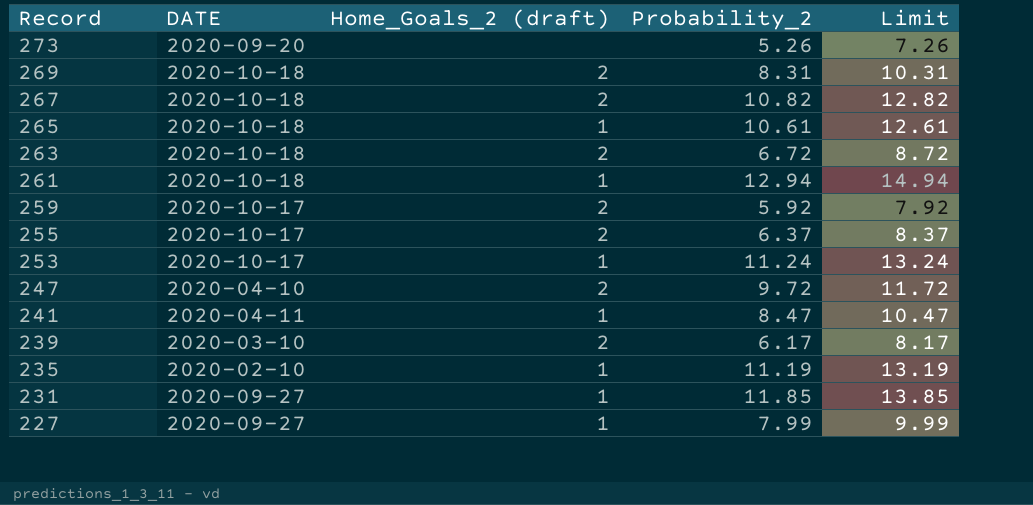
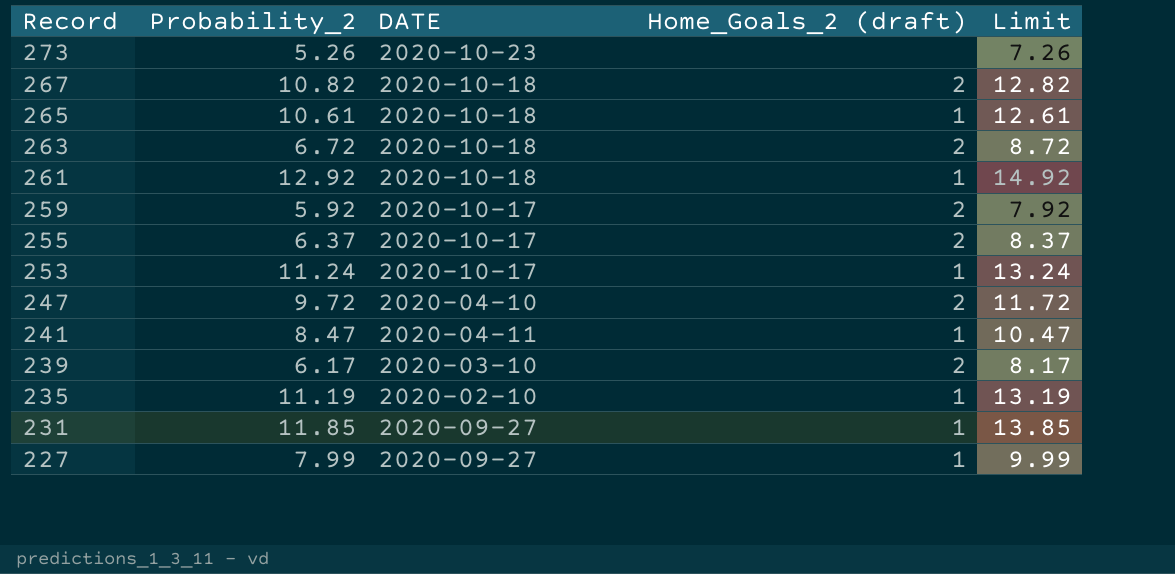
column Probability_2 | position: 4 -> 2
row 269: 2020-10-18 | 2 | 8.31 | 10.31 -> none
273 | DATE: 2020-09-20 -> 2020-10-23
261 | Probability_2: 12.94 -> 12.92
261 | Limit: 14.94 -> 14.92

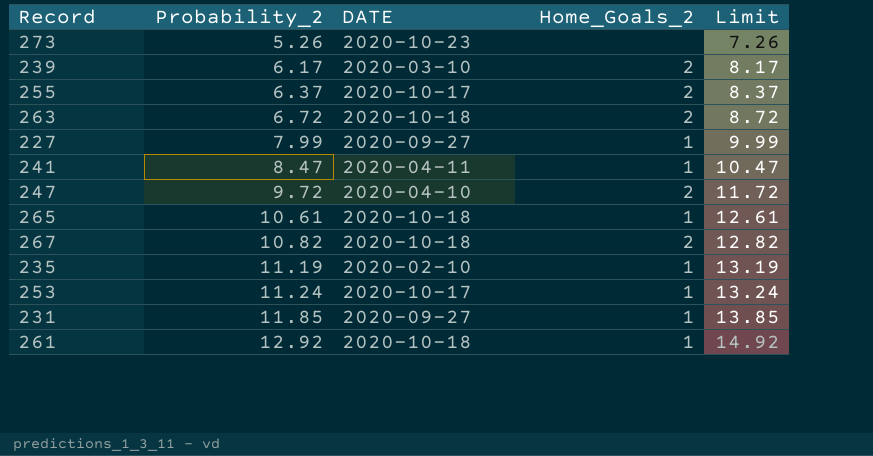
row order: Record descending -> Probability_2 ascending
column name: Home_Goals_2 (draft) -> Home_Goals_2
row 259: 5.92 | 2020-10-17 | 2 | 7.92 -> none

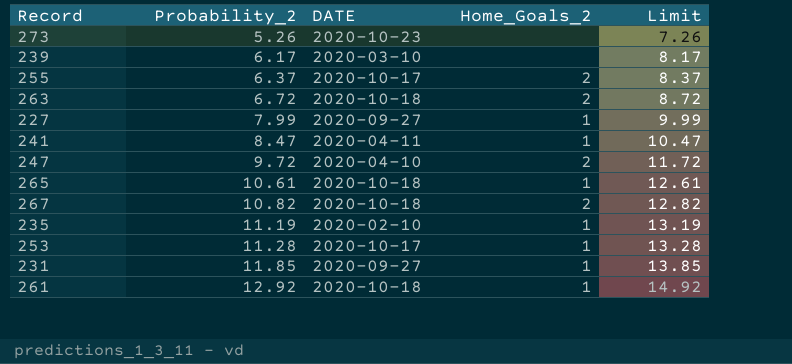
239 | Home_Goals_2: 2 -> none
253 | Probability_2: 11.24 -> 11.28
253 | Limit: 13.24 -> 13.28

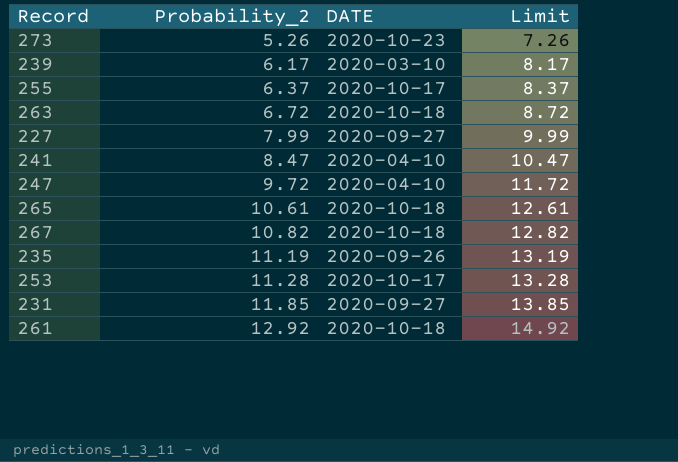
column Home_Goals_2 | position: 4 -> none
241 | DATE: 2020-04-11 -> 2020-04-10
235 | DATE: 2020-02-10 -> 2020-09-26

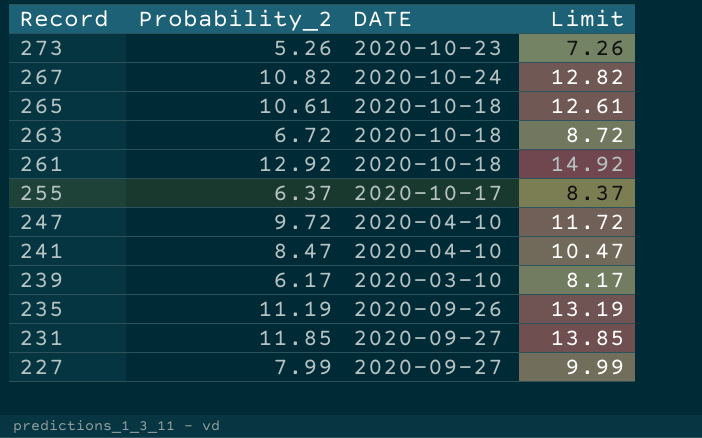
row order: Probability_2 ascending -> Record descending
row 253: 11.28 | 2020-10-17 | 13.28 -> none
267 | DATE: 2020-10-18 -> 2020-10-24

